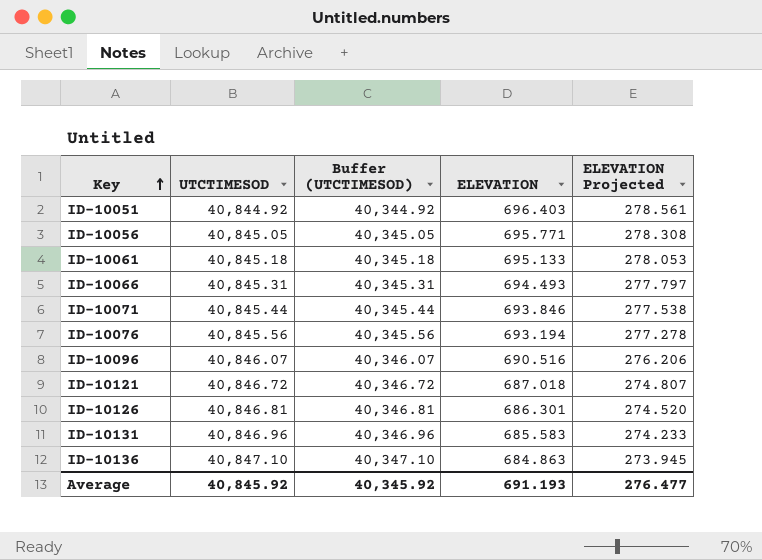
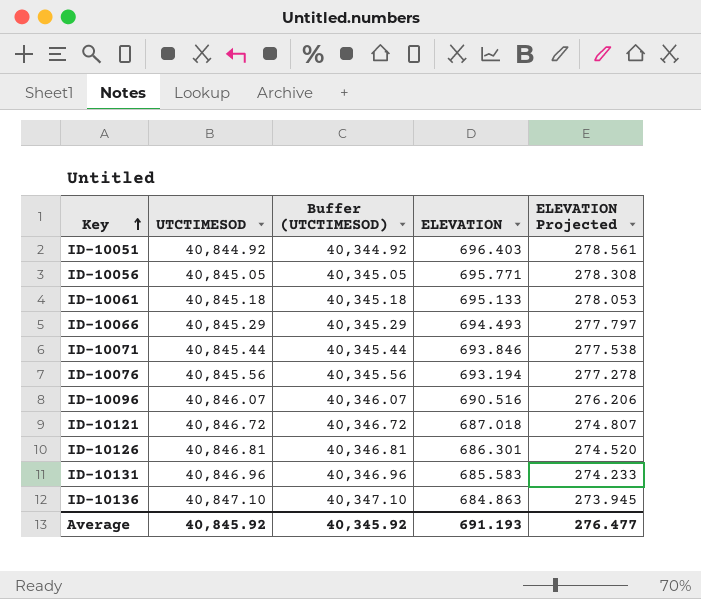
ID-10066 | UTCTIMESOD: 40,845.31 -> 40,845.29
ID-10066 | Buffer (UTCTIMESOD): 40,345.31 -> 40,345.29

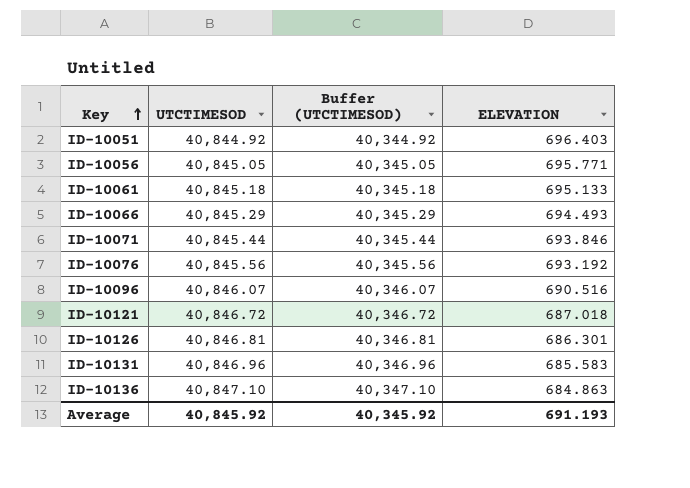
column ELEVATION Projected | formula: [ELEVATION] * 0.4 -> none
ID-10076 | ELEVATION: 693.194 -> 693.192

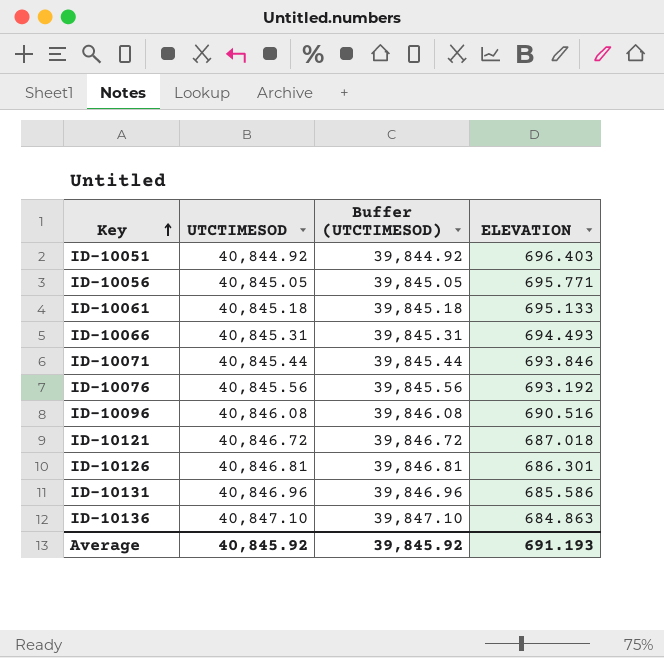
column Buffer (UTCTIMESOD) | formula: [UTCTIMESOD] - 500 -> [UTCTIMESOD] - 1000
ID-10066 | UTCTIMESOD: 40,845.29 -> 40,845.31
ID-10096 | UTCTIMESOD: 40,846.07 -> 40,846.08
ID-10131 | ELEVATION: 685.583 -> 685.586
Average | Buffer (UTCTIMESOD): 40,345.92 -> 39,845.92

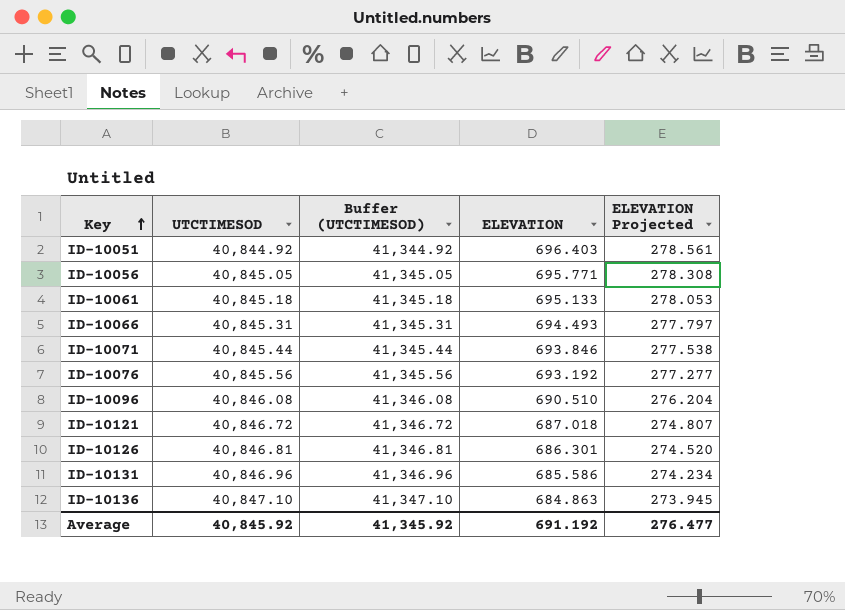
column Buffer (UTCTIMESOD) | formula: [UTCTIMESOD] - 1000 -> [UTCTIMESOD] + 500
column ELEVATION Projected | formula: none -> [ELEVATION] * 0.4
ID-10096 | ELEVATION: 690.516 -> 690.510
Average | Buffer (UTCTIMESOD): 39,845.92 -> 41,345.92
Average | ELEVATION: 691.193 -> 691.192

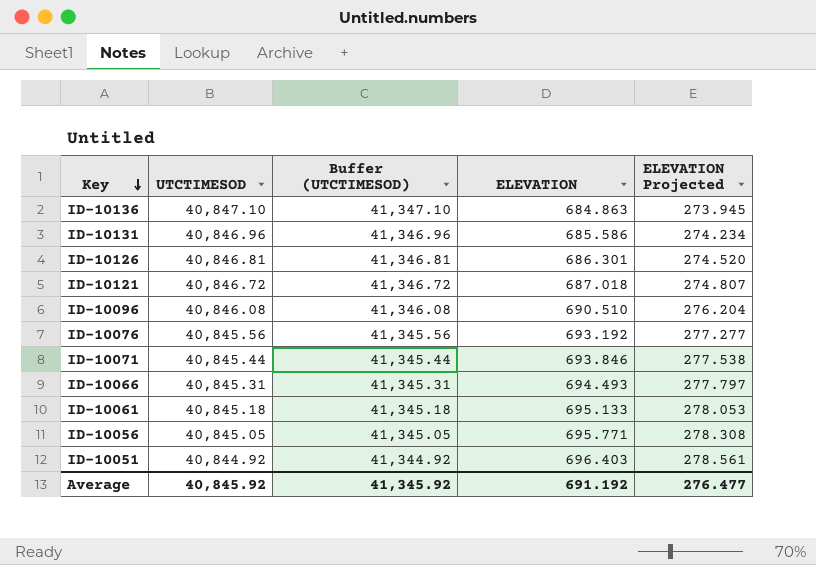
row order: Key ascending -> Key descending

